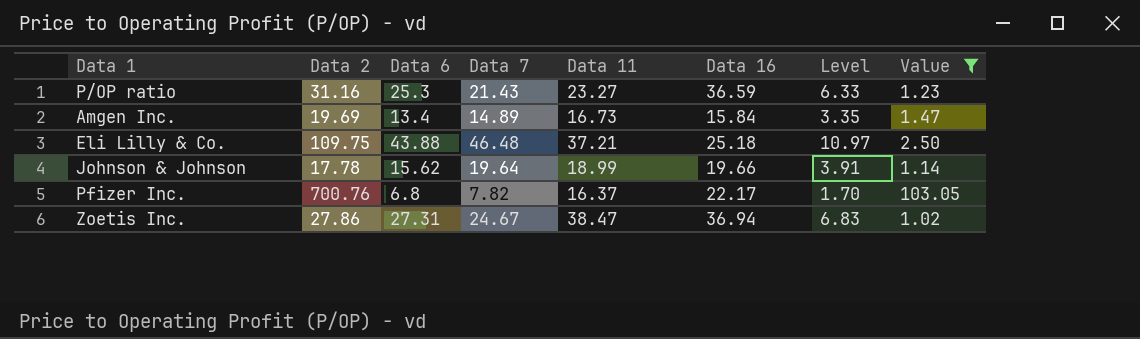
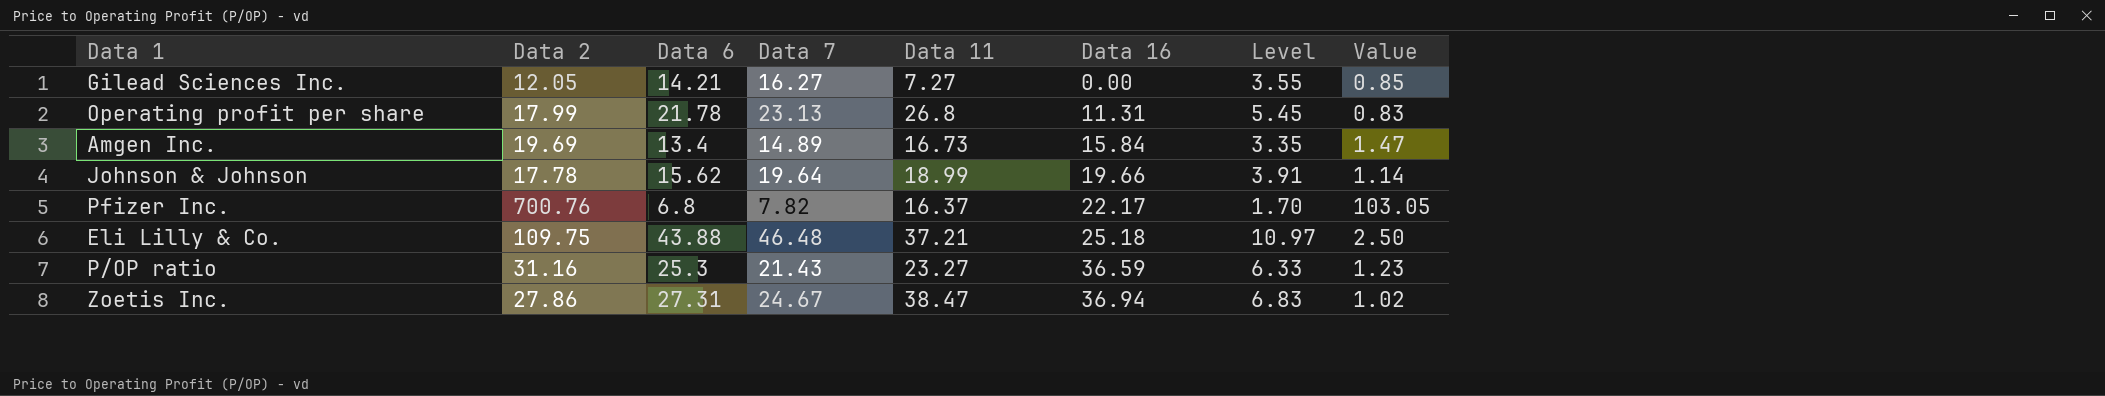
filter: Value >= 1.02 -> none
row order: none -> Data 16 ascending

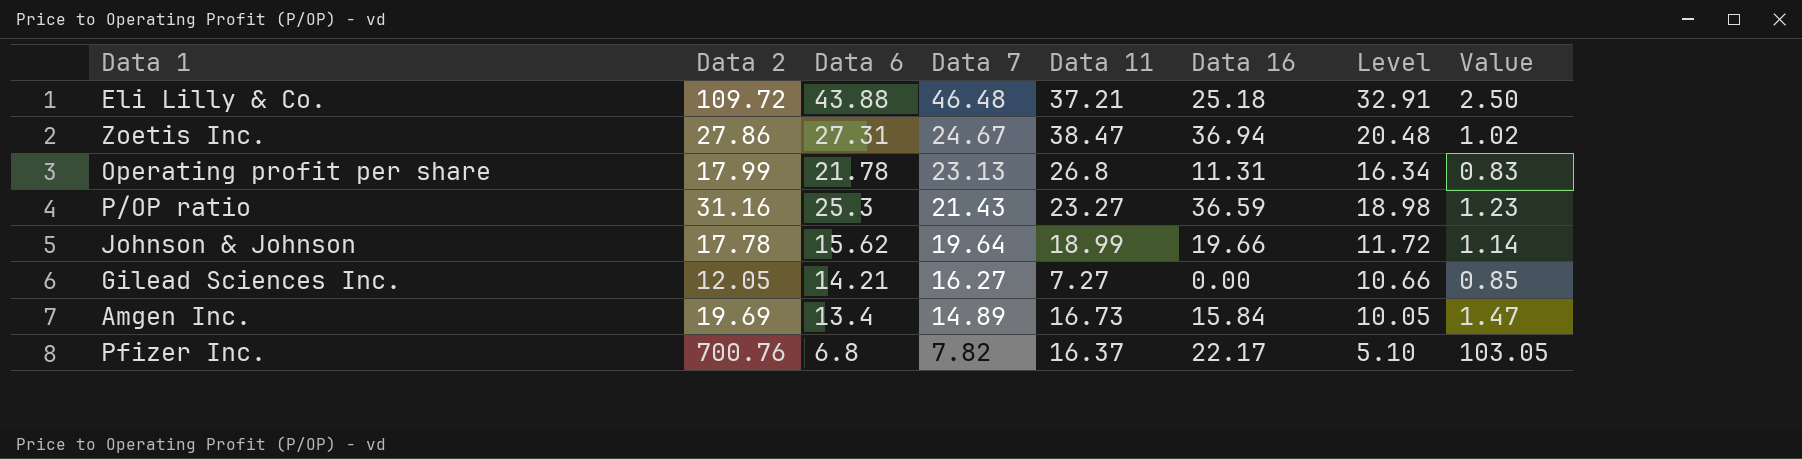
row order: Data 16 ascending -> Data 7 descending
column Level | formula: [Data 6] * 0.25 -> [Data 6] * 0.75
Eli Lilly & Co. | Data 2: 109.75 -> 109.72

